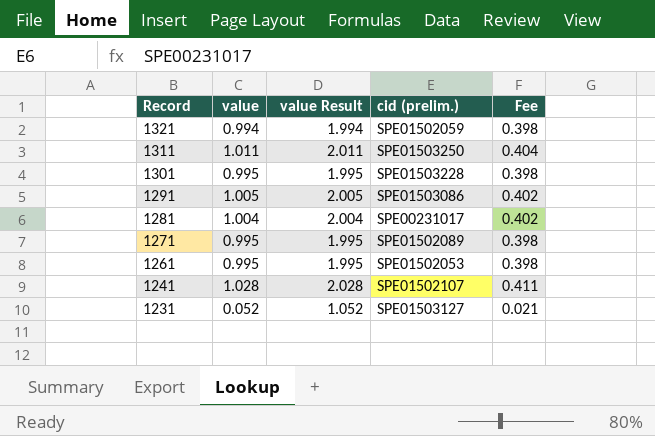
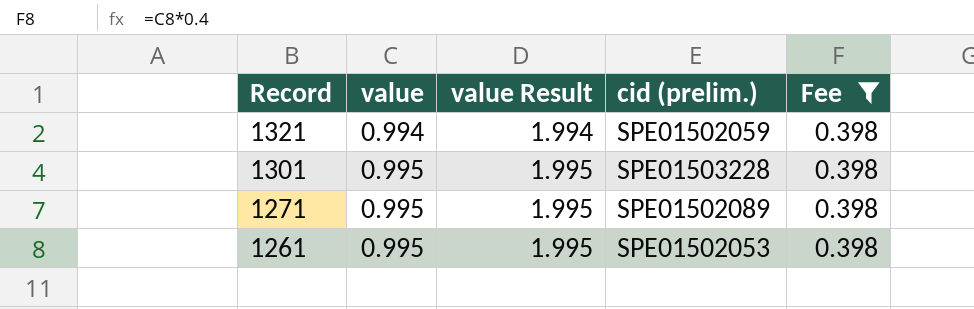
filter: none -> Fee = 0.398

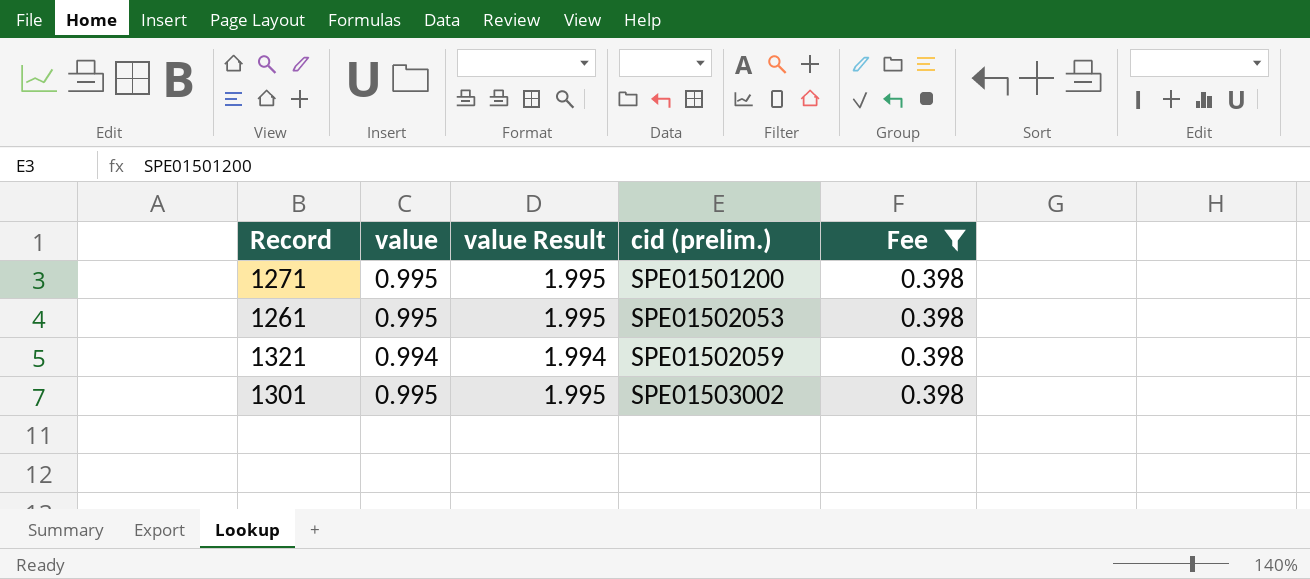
row order: Record descending -> cid (prelim.) ascending
1271 | cid (prelim.): SPE01502089 -> SPE01501200
1301 | cid (prelim.): SPE01503228 -> SPE01503002

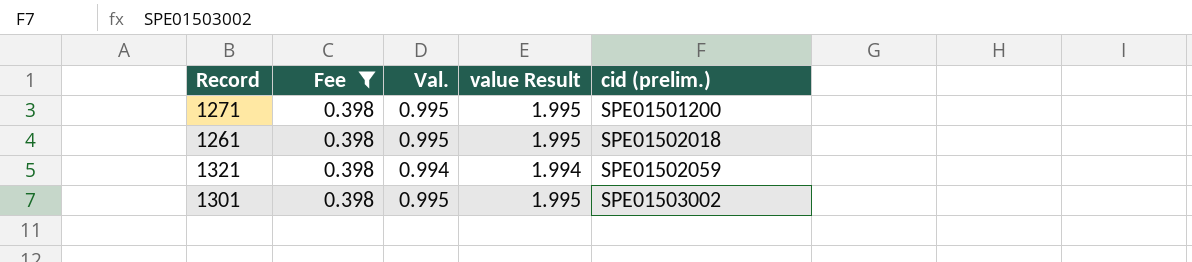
column Fee | position: 5 -> 2
column name: value -> Val.
1261 | cid (prelim.): SPE01502053 -> SPE01502018

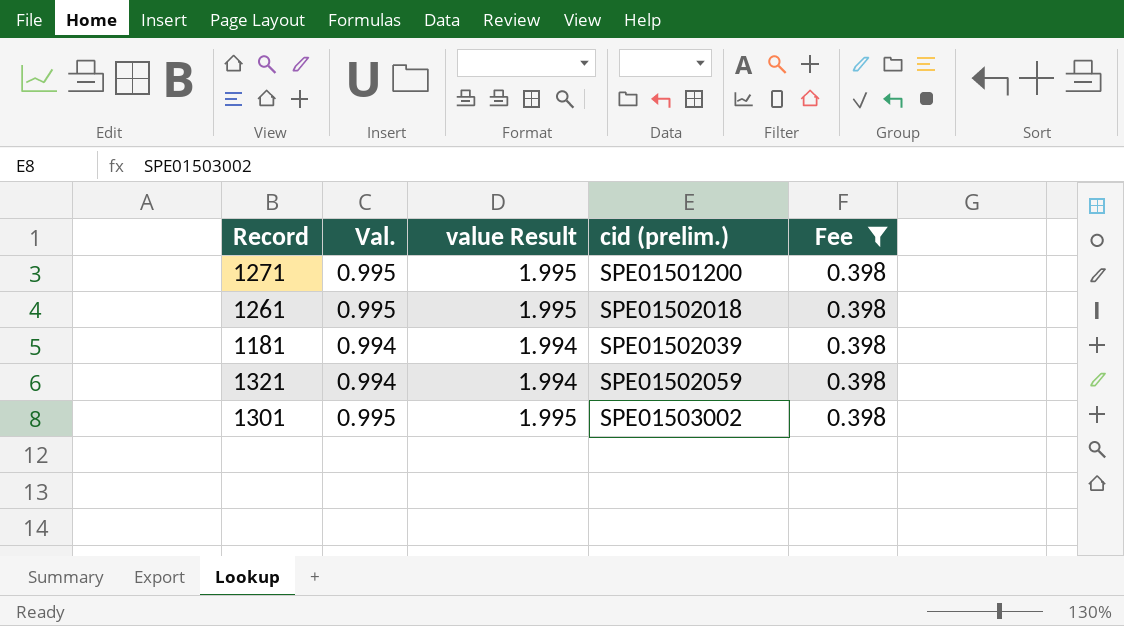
column Fee | position: 2 -> 5
row 1181: none -> 0.994 | 1.994 | SPE01502039 | 0.398

